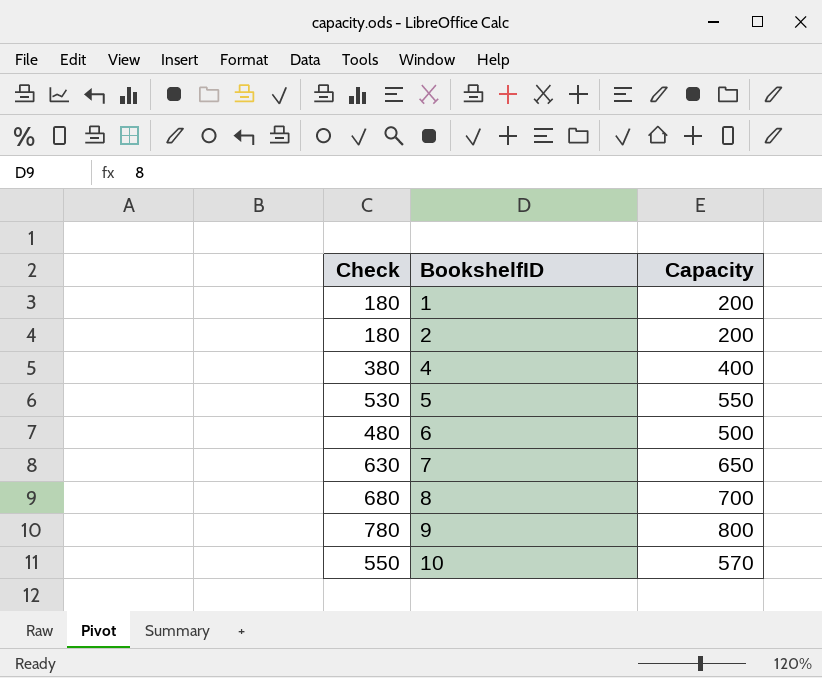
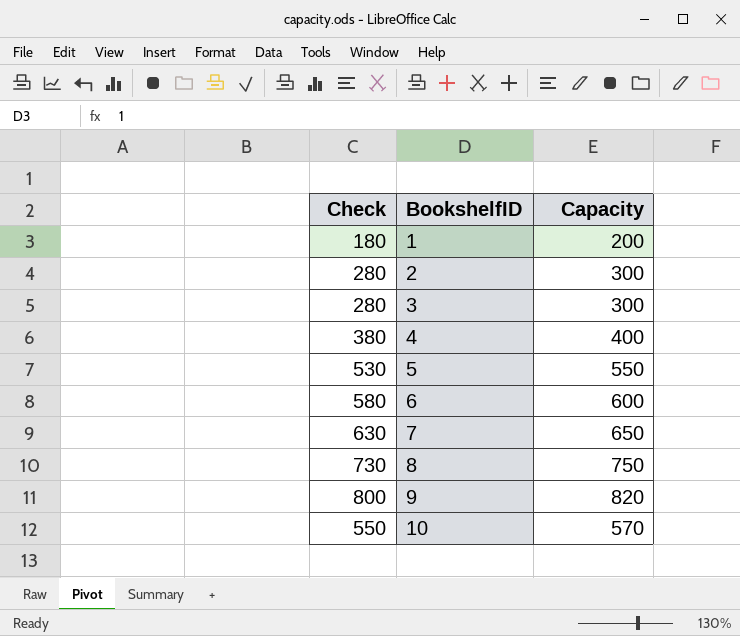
2 | Check: 180 -> 280
2 | Capacity: 200 -> 300
row 3: none -> 280 | 300
6 | Check: 480 -> 580
6 | Capacity: 500 -> 600
8 | Check: 680 -> 730
8 | Capacity: 700 -> 750
9 | Check: 780 -> 800
9 | Capacity: 800 -> 820

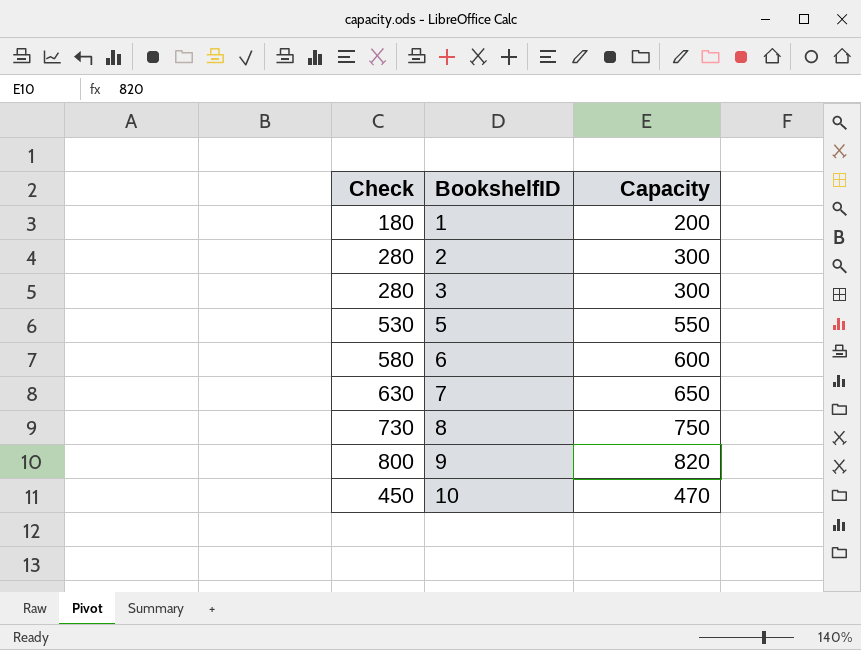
row 4: 380 | 400 -> none
10 | Check: 550 -> 450
10 | Capacity: 570 -> 470

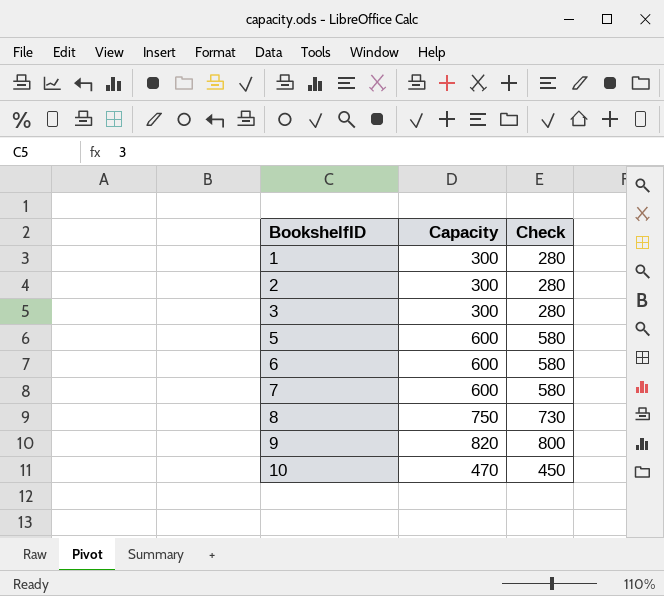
column Check | position: 1 -> 3
1 | Capacity: 200 -> 300
1 | Check: 180 -> 280
5 | Capacity: 550 -> 600
5 | Check: 530 -> 580
7 | Capacity: 650 -> 600
7 | Check: 630 -> 580

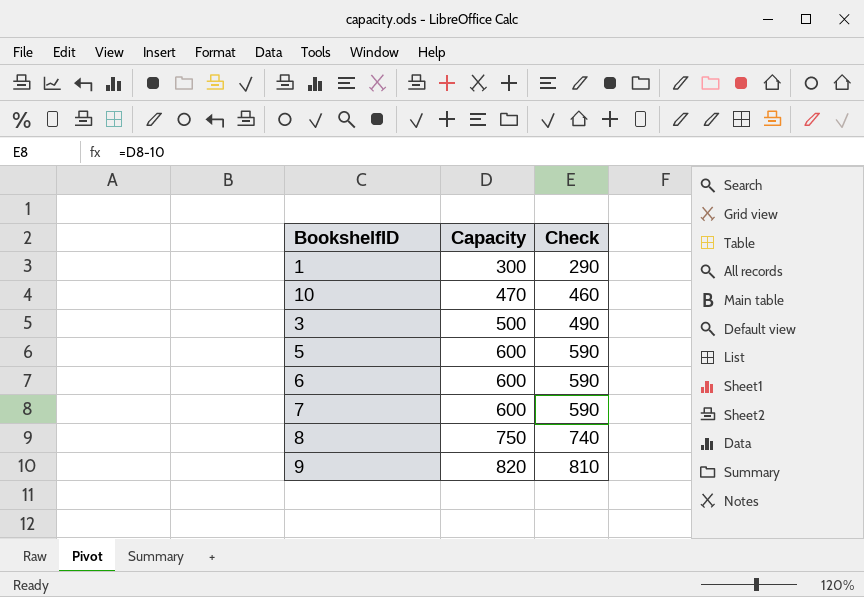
row order: BookshelfID ascending -> Capacity ascending
column Check | formula: [Capacity] - 20 -> [Capacity] - 10
row 2: 300 | 280 -> none
3 | Capacity: 300 -> 500

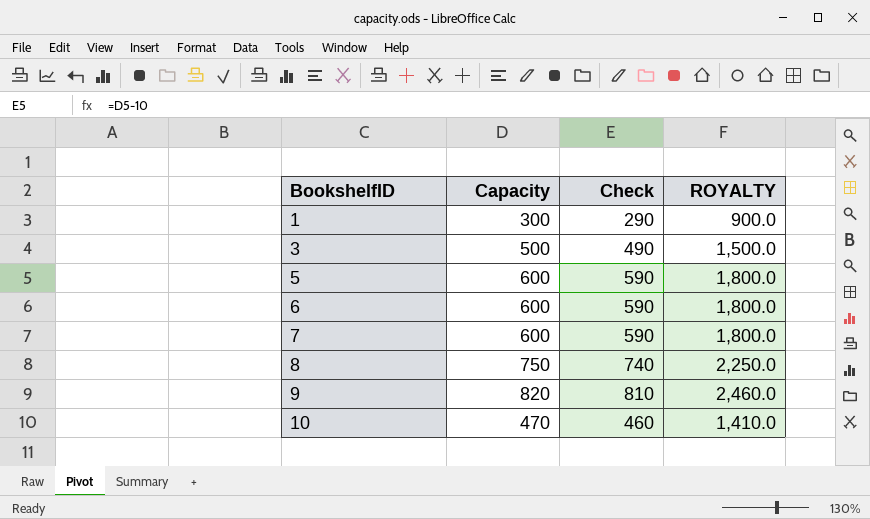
row order: Capacity ascending -> BookshelfID ascending
column ROYALTY | formula: none -> [Capacity] * 3

